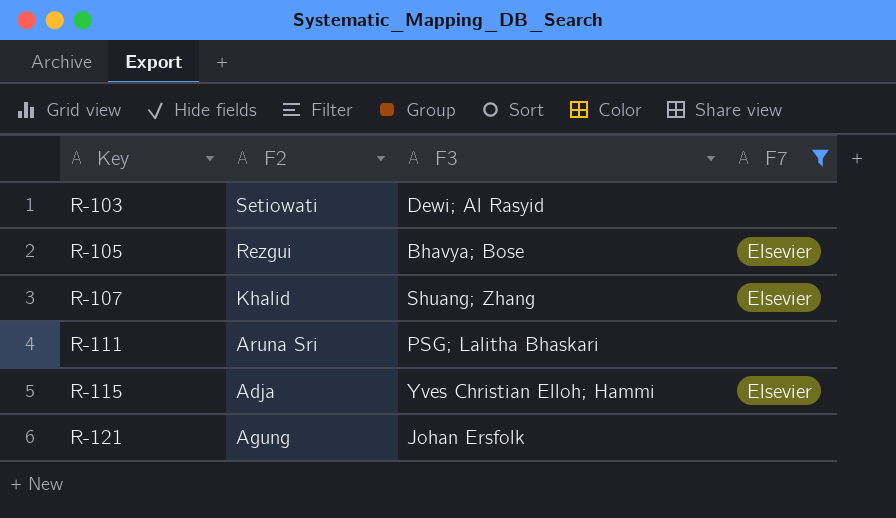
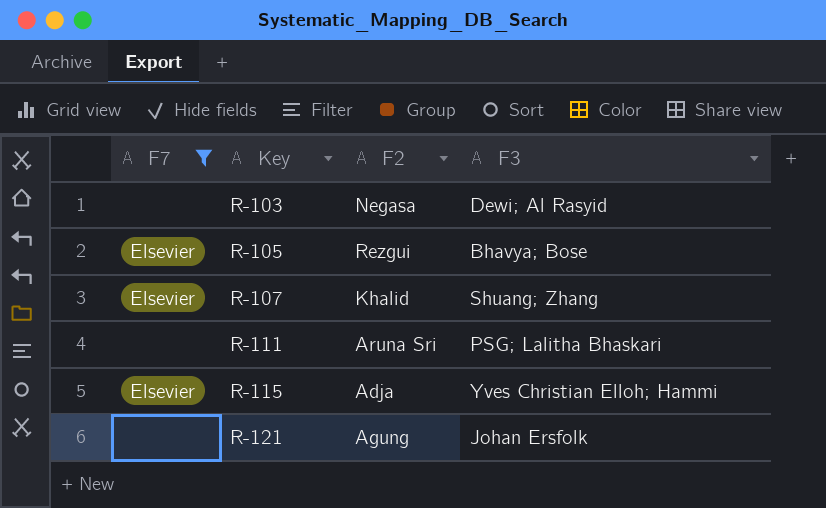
column F7 | position: 4 -> 1
R-103 | F2: Setiowati -> Negasa

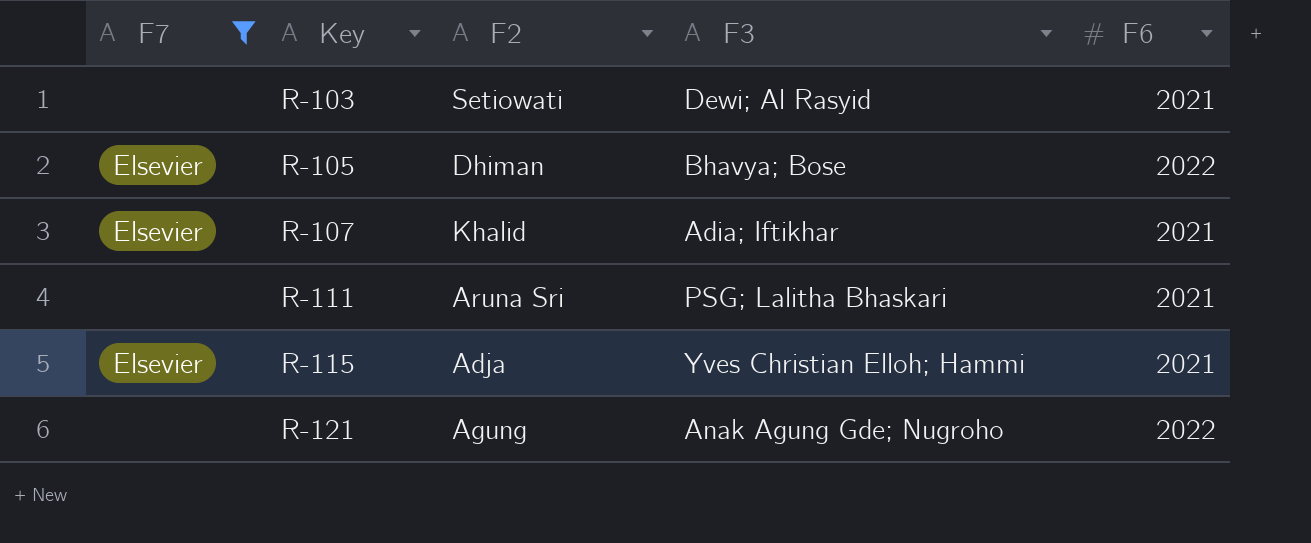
column F6 | position: none -> 5
R-103 | F2: Negasa -> Setiowati
R-105 | F2: Rezgui -> Dhiman
R-107 | F3: Shuang; Zhang -> Adia; Iftikhar
R-121 | F3: Johan Ersfolk -> Anak Agung Gde; Nugroho

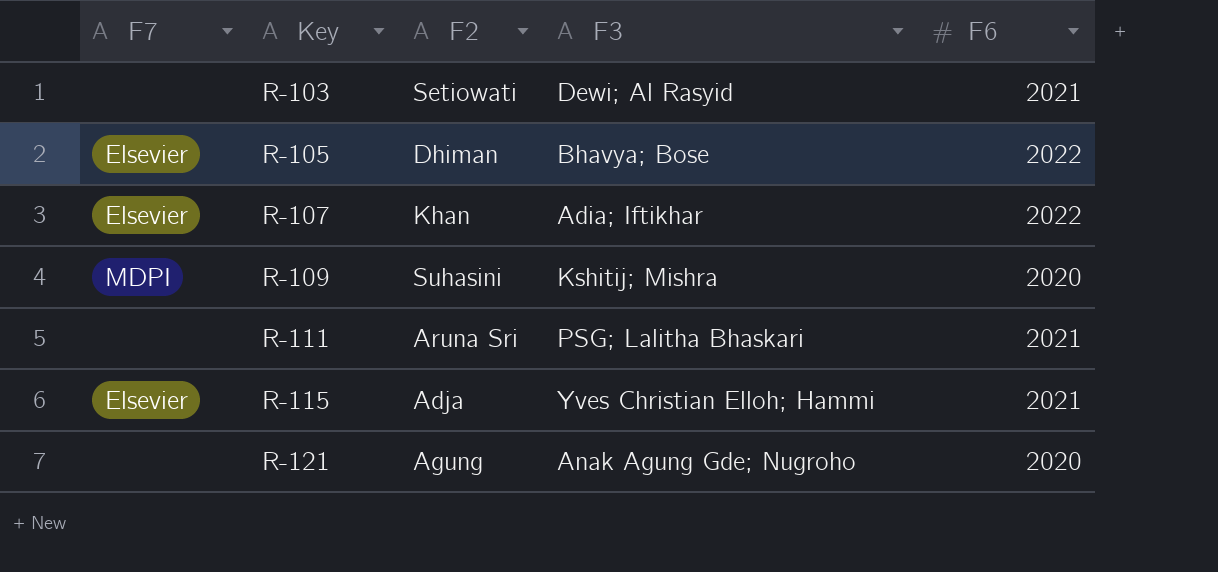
filter: F7 != MDPI -> none
R-107 | F2: Khalid -> Khan
R-107 | F6: 2021 -> 2022
R-121 | F6: 2022 -> 2020

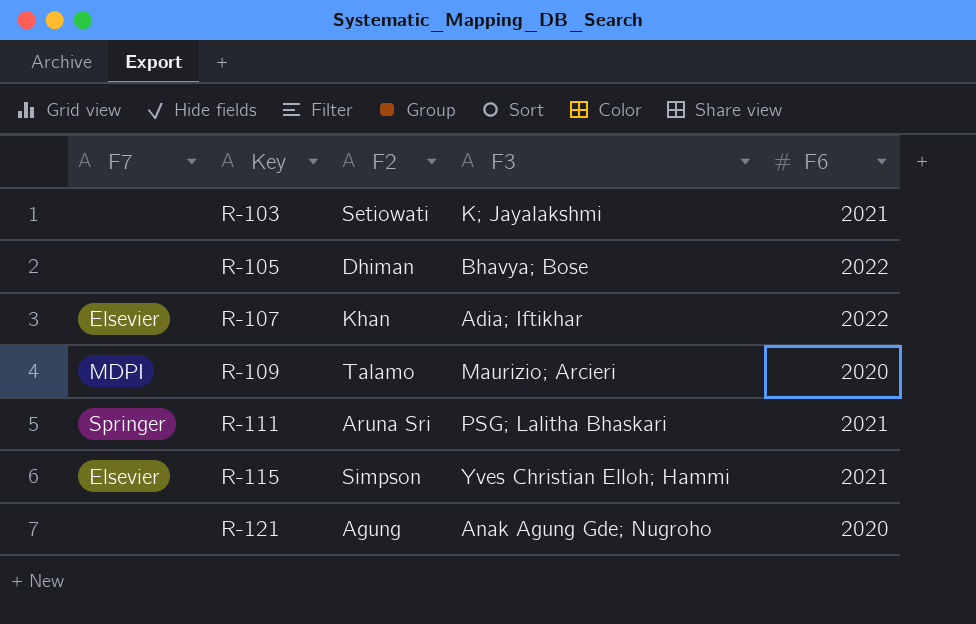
R-103 | F3: Dewi; Al Rasyid -> K; Jayalakshmi
R-105 | F7: Elsevier -> none
R-109 | F2: Suhasini -> Talamo
R-109 | F3: Kshitij; Mishra -> Maurizio; Arcieri
R-111 | F7: none -> Springer
R-115 | F2: Adja -> Simpson

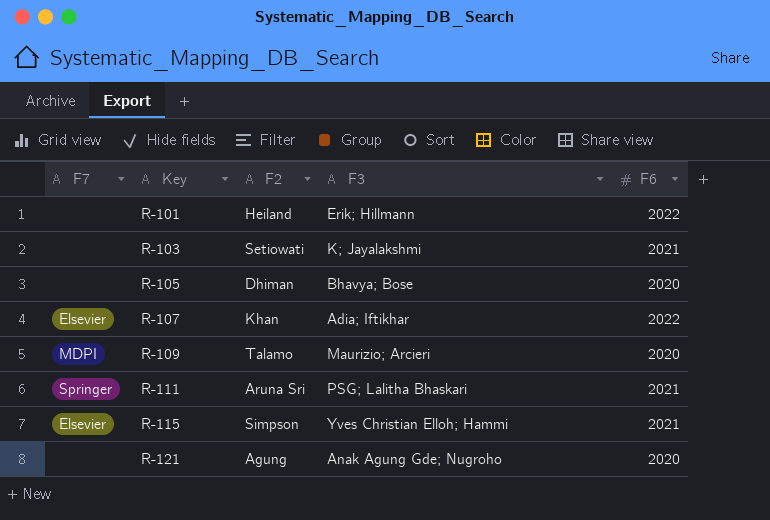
row R-101: none -> none | Heiland | Erik; Hillmann | 2022
R-105 | F6: 2022 -> 2020

